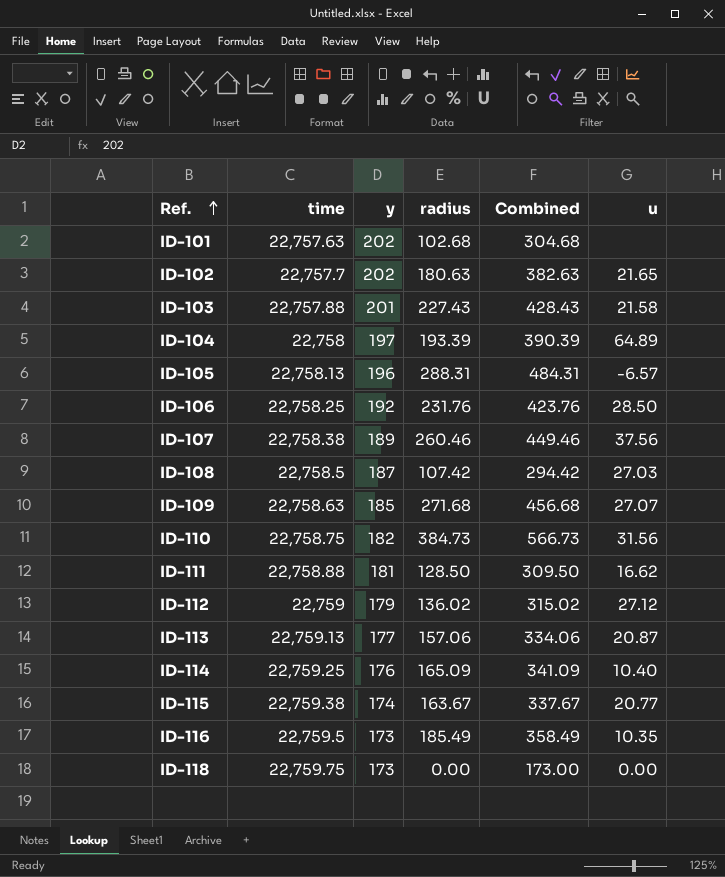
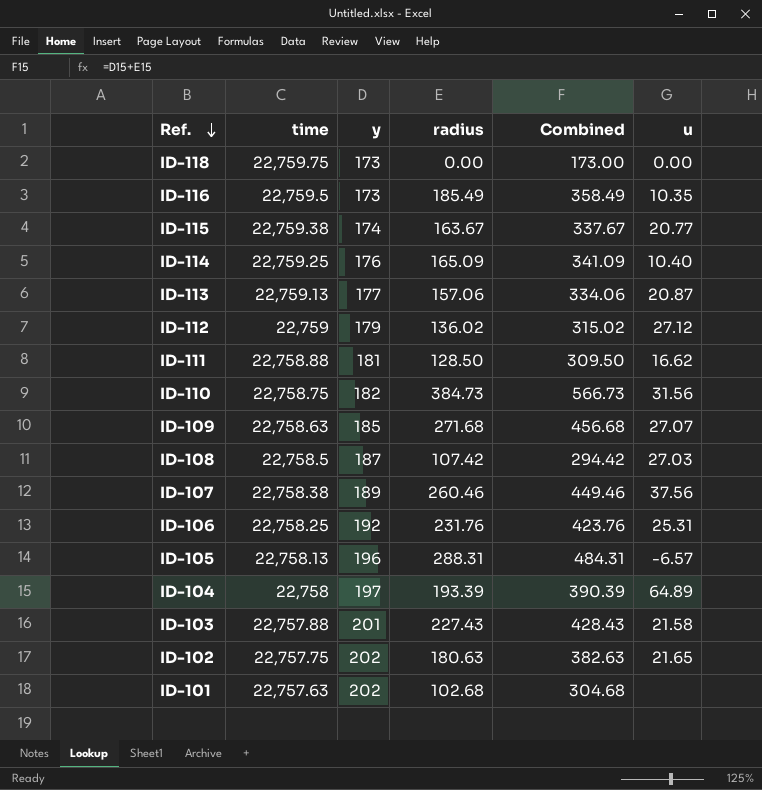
row order: Ref. ascending -> Ref. descending
ID-106 | u: 28.50 -> 25.31
ID-102 | time: 22,757.7 -> 22,757.75

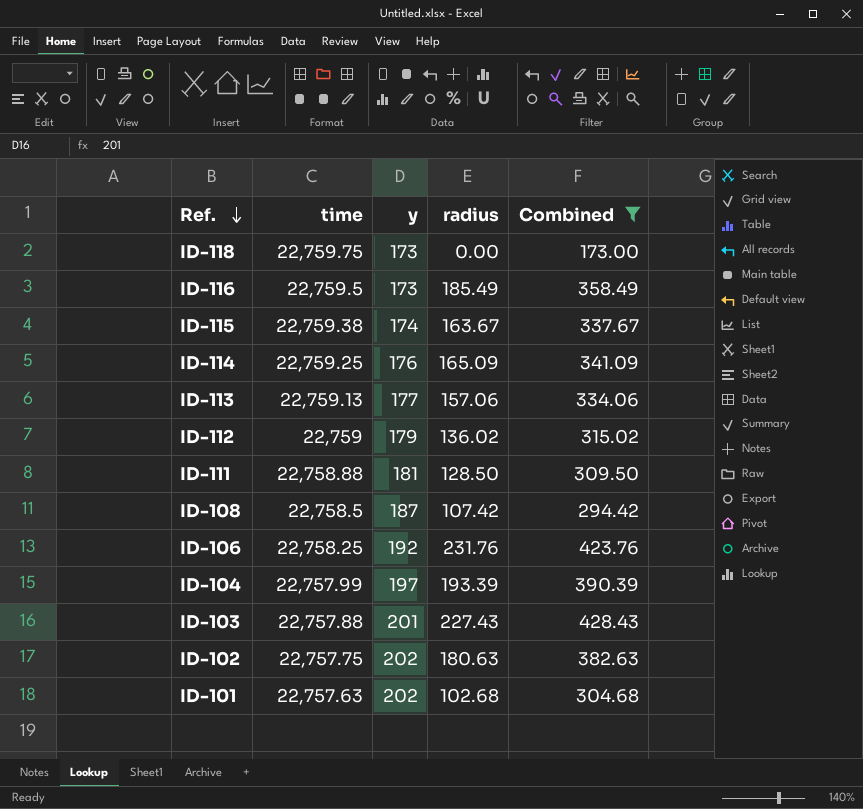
filter: none -> Combined <= 428.43
column u | position: 6 -> none
ID-104 | time: 22,758 -> 22,757.99

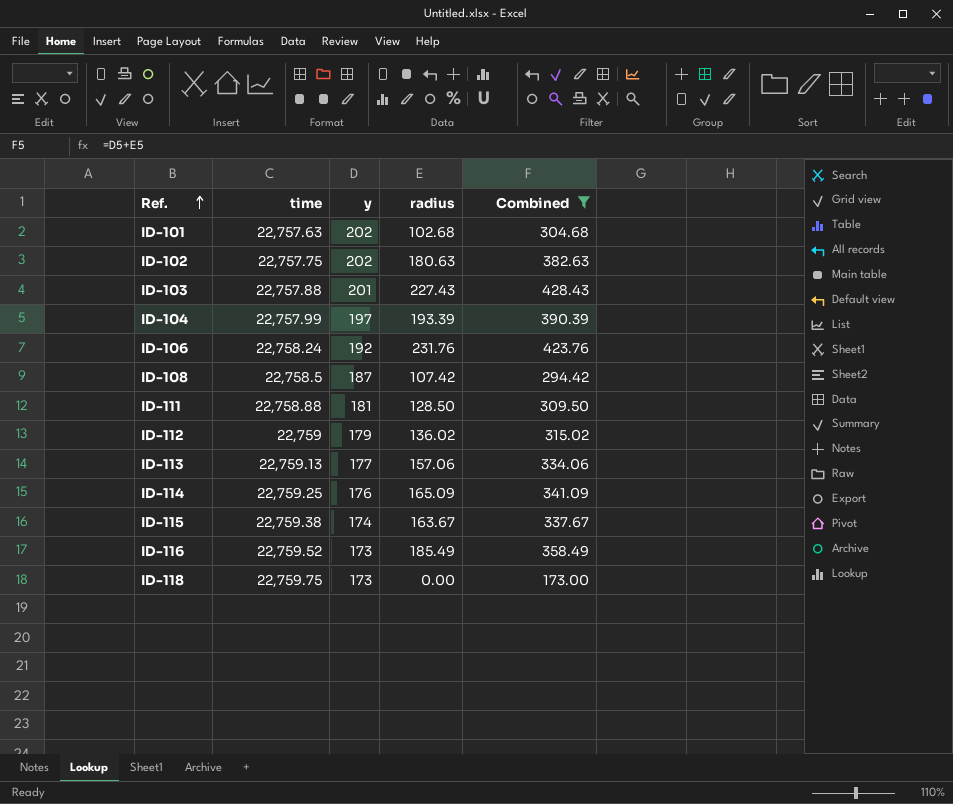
row order: Ref. descending -> Ref. ascending
ID-106 | time: 22,758.25 -> 22,758.24
ID-116 | time: 22,759.5 -> 22,759.52

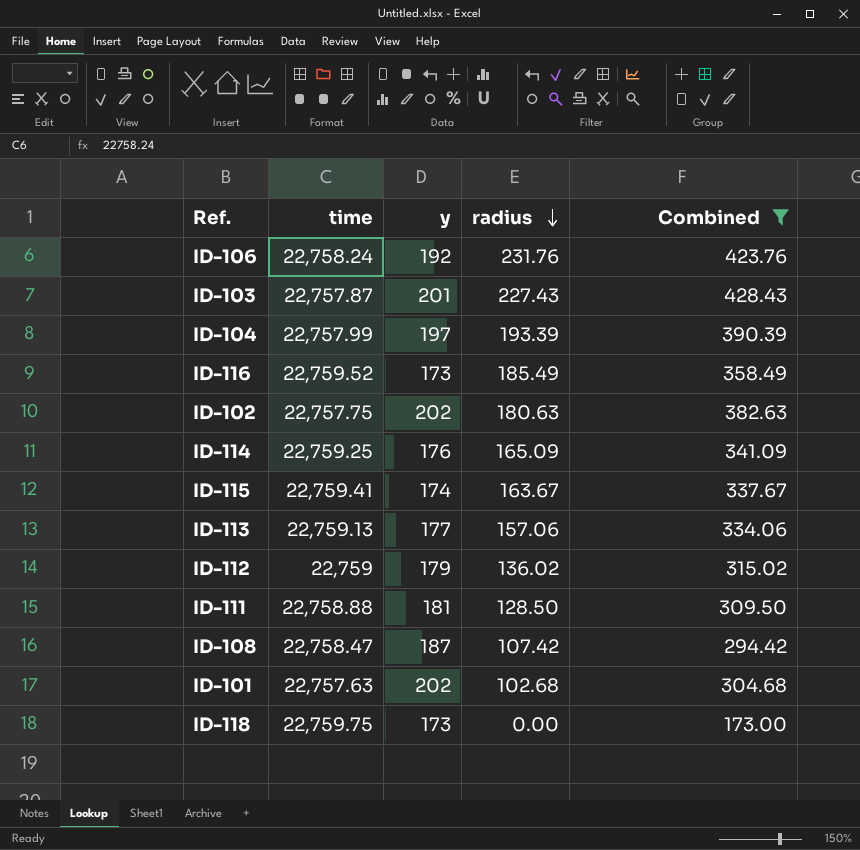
row order: Ref. ascending -> radius descending
ID-103 | time: 22,757.88 -> 22,757.87
ID-115 | time: 22,759.38 -> 22,759.41
ID-108 | time: 22,758.5 -> 22,758.47

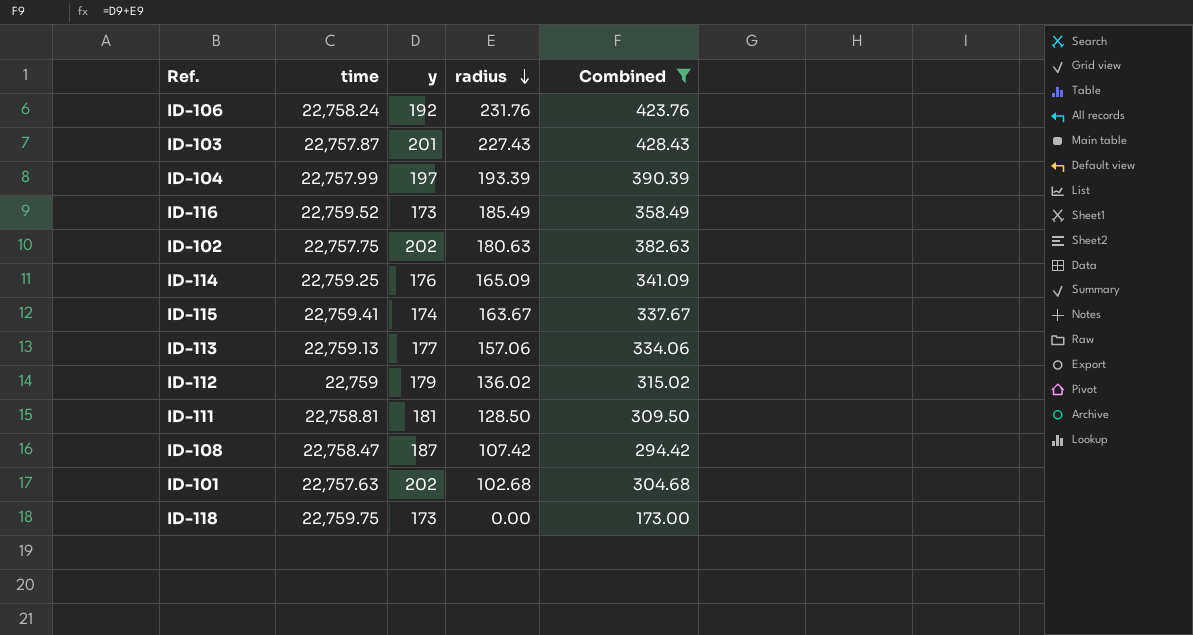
ID-111 | time: 22,758.88 -> 22,758.81

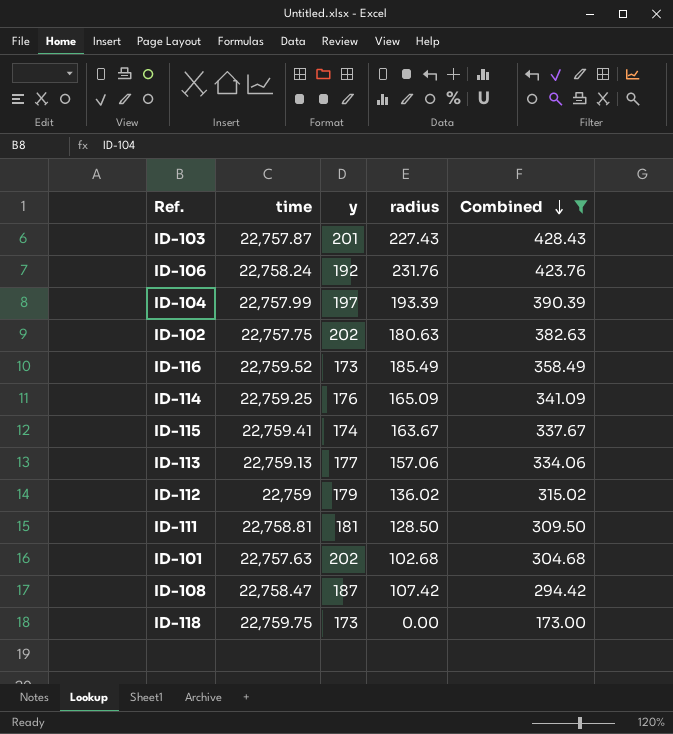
row order: radius descending -> Combined descending

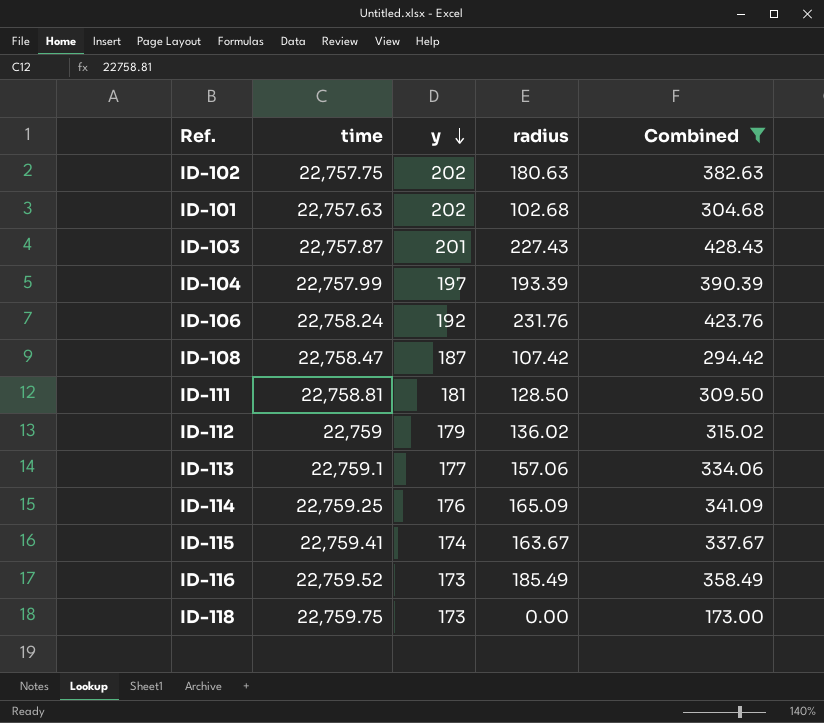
row order: Combined descending -> y descending
ID-113 | time: 22,759.13 -> 22,759.1

